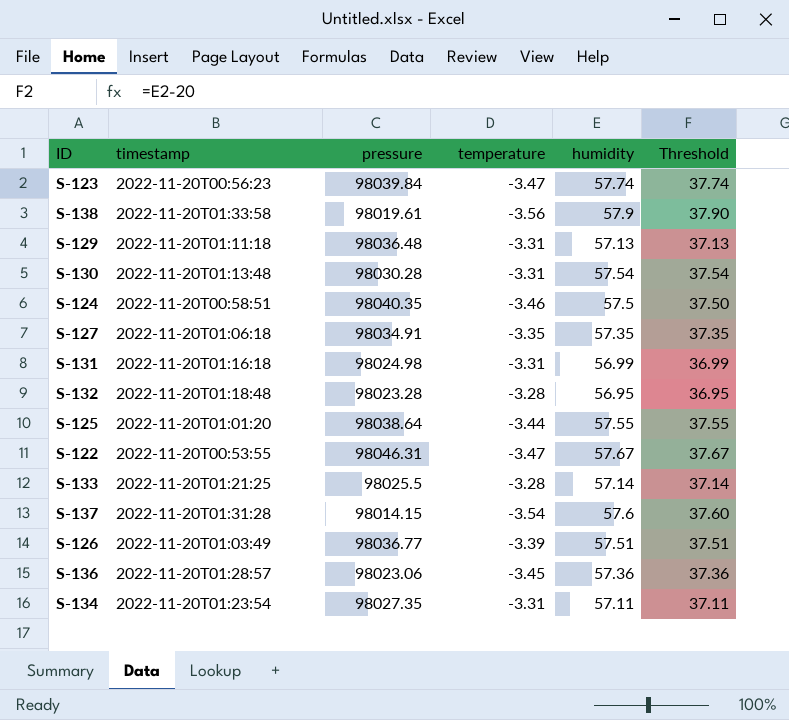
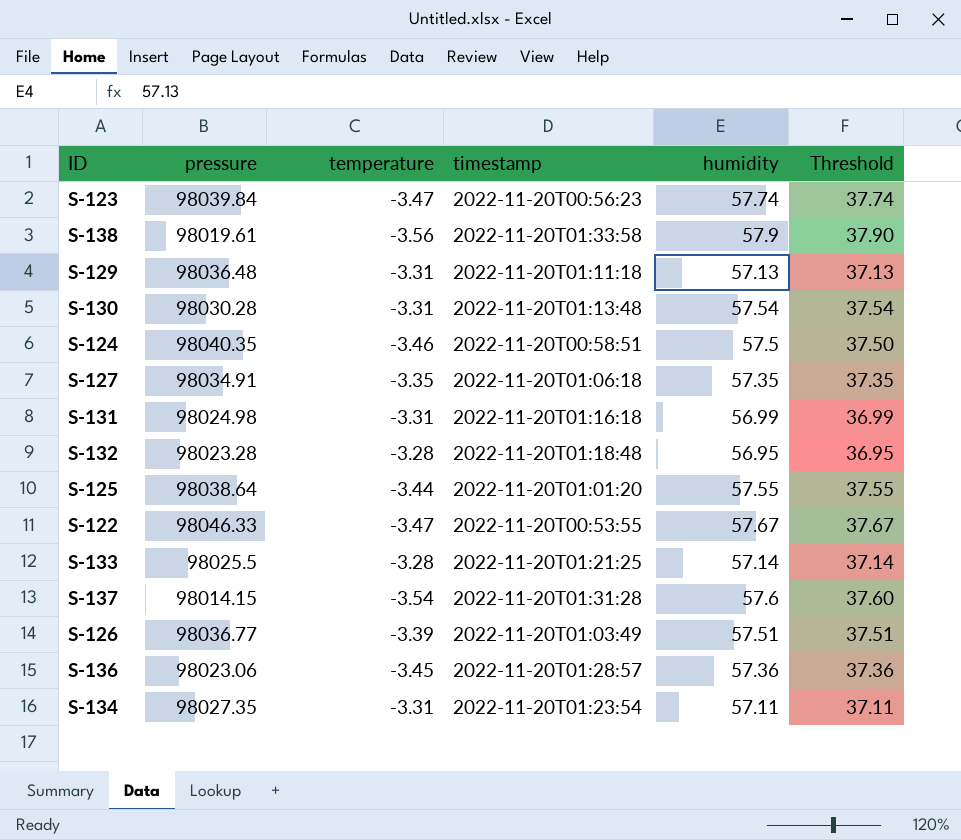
column timestamp | position: 2 -> 4
S-122 | pressure: 98046.31 -> 98046.33

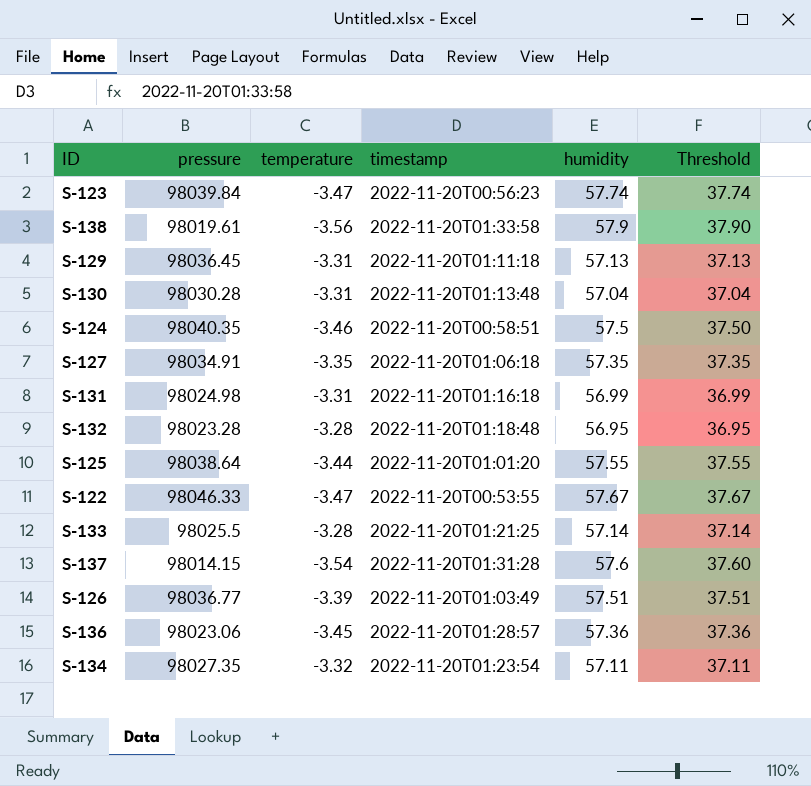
S-129 | pressure: 98036.48 -> 98036.45
S-130 | humidity: 57.54 -> 57.04
S-130 | Threshold: 37.54 -> 37.04
S-134 | temperature: -3.31 -> -3.32

